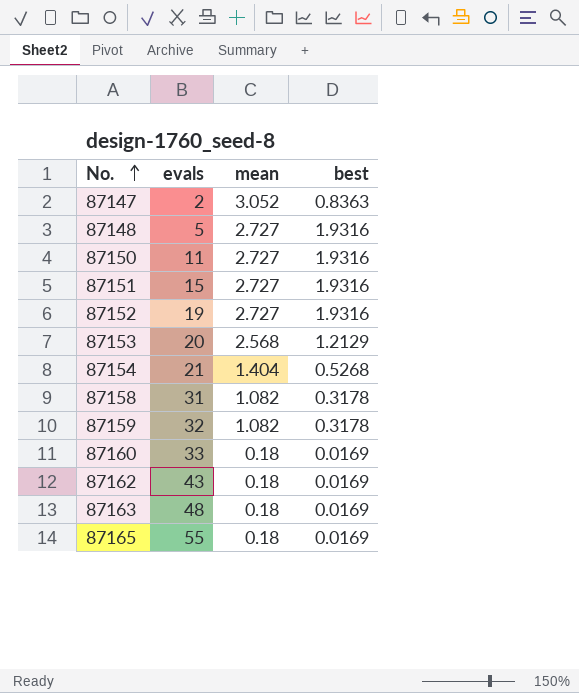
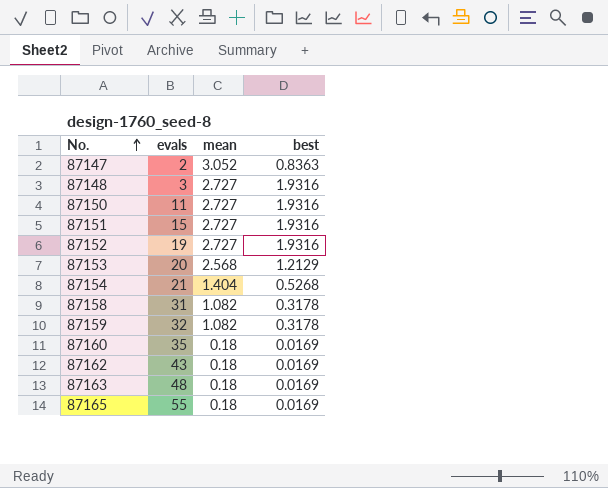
87148 | evals: 5 -> 3
87160 | evals: 33 -> 35

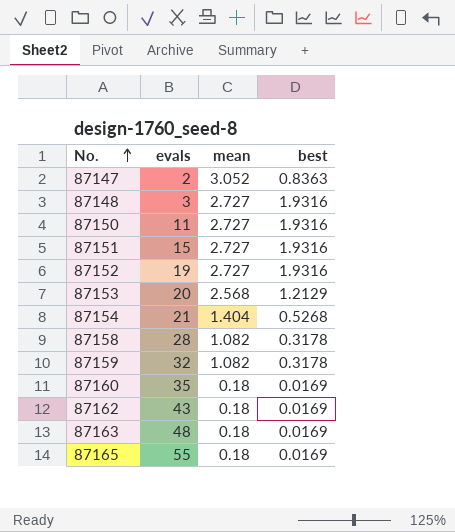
87158 | evals: 31 -> 28

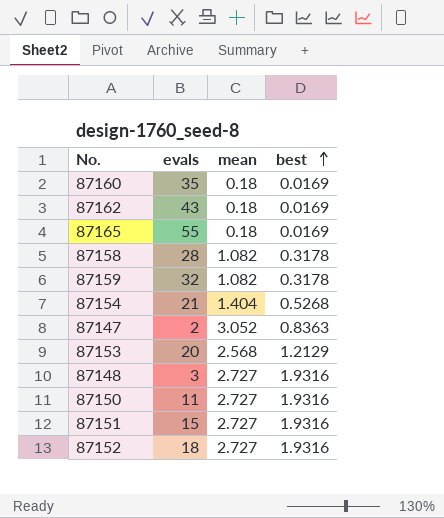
row order: No. ascending -> best ascending
row 87163: 48 | 0.18 | 0.0169 -> none
87152 | evals: 19 -> 18

